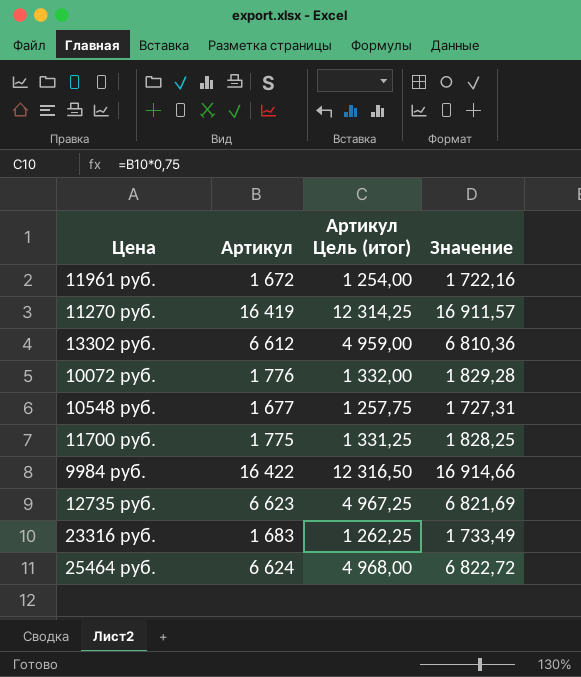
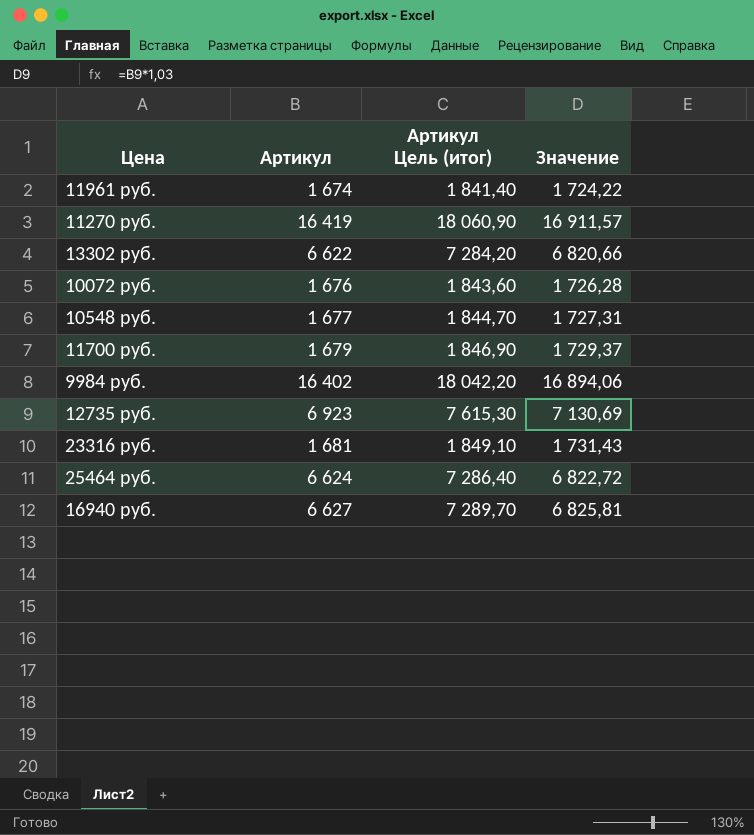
column Артикул Цель (итог) | formula: [Артикул] * 0,75 -> [Артикул] * 1,1
11961 руб. | Артикул: 1 672 -> 1 674
11961 руб. | Значение: 1 722,16 -> 1 724,22
13302 руб. | Артикул: 6 612 -> 6 622
13302 руб. | Значение: 6 810,36 -> 6 820,66
10072 руб. | Артикул: 1 776 -> 1 676
10072 руб. | Значение: 1 829,28 -> 1 726,28
11700 руб. | Артикул: 1 775 -> 1 679
11700 руб. | Значение: 1 828,25 -> 1 729,37
9984 руб. | Артикул: 16 422 -> 16 402
9984 руб. | Значение: 16 914,66 -> 16 894,06
12735 руб. | Артикул: 6 623 -> 6 923
12735 руб. | Значение: 6 821,69 -> 7 130,69
23316 руб. | Артикул: 1 683 -> 1 681
23316 руб. | Значение: 1 733,49 -> 1 731,43
row 16940 руб.: none -> 6 627 | 7 289,70 | 6 825,81

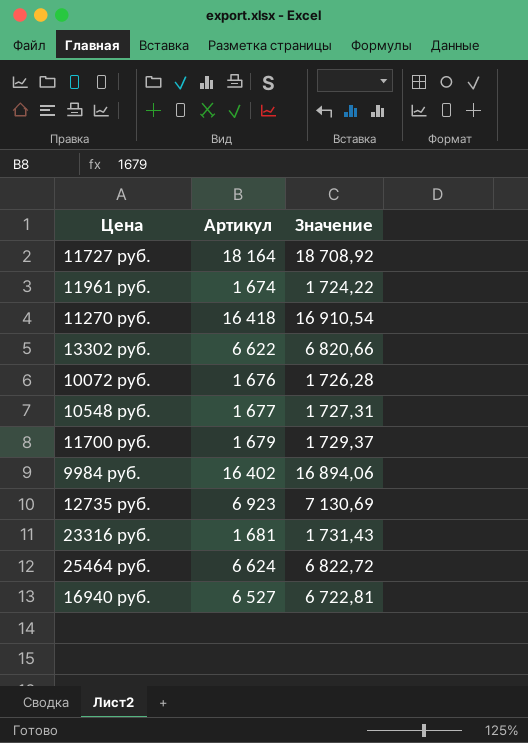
column Артикул Цель (итог) | formula: [Артикул] * 1,1 -> none
row 11727 руб.: none -> 18 164 | 18 708,92
11270 руб. | Артикул: 16 419 -> 16 418
11270 руб. | Значение: 16 911,57 -> 16 910,54
16940 руб. | Артикул: 6 627 -> 6 527
16940 руб. | Значение: 6 825,81 -> 6 722,81

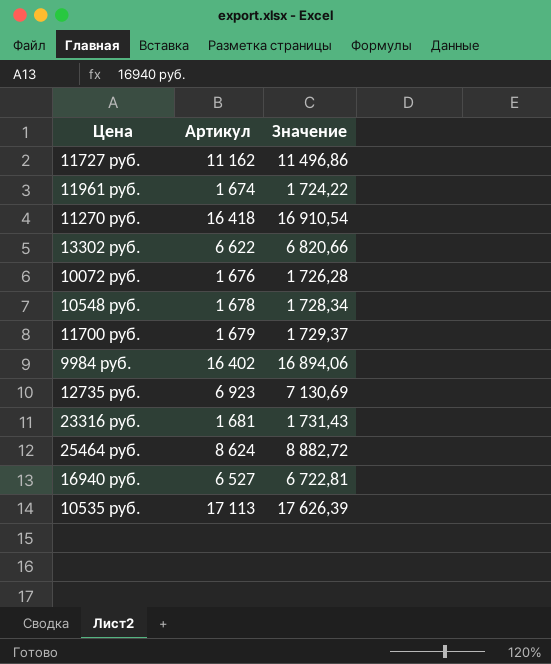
11727 руб. | Артикул: 18 164 -> 11 162
11727 руб. | Значение: 18 708,92 -> 11 496,86
10548 руб. | Артикул: 1 677 -> 1 678
10548 руб. | Значение: 1 727,31 -> 1 728,34
25464 руб. | Артикул: 6 624 -> 8 624
25464 руб. | Значение: 6 822,72 -> 8 882,72
row 10535 руб.: none -> 17 113 | 17 626,39

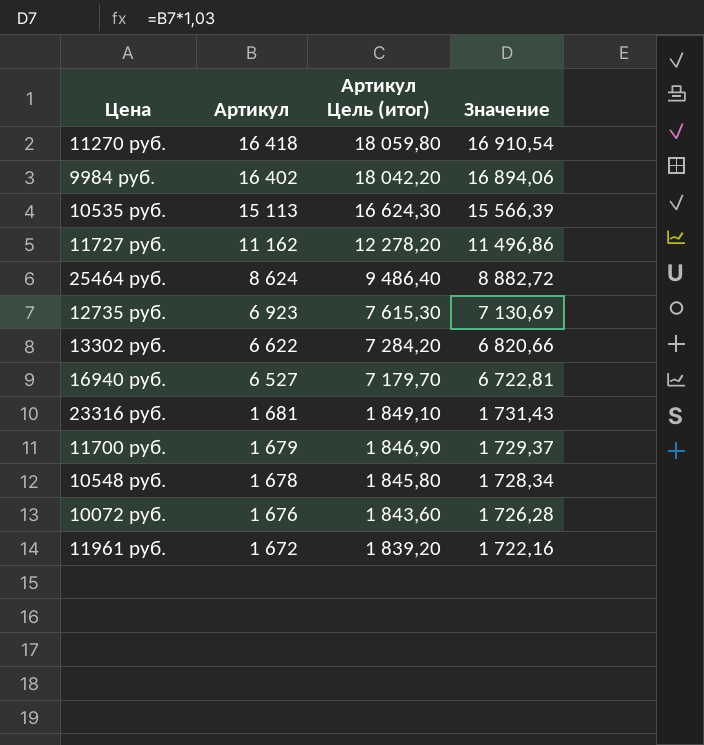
row order: none -> Артикул descending
column Артикул Цель (итог) | formula: none -> [Артикул] * 1,1
10535 руб. | Артикул: 17 113 -> 15 113
10535 руб. | Значение: 17 626,39 -> 15 566,39
11961 руб. | Артикул: 1 674 -> 1 672
11961 руб. | Значение: 1 724,22 -> 1 722,16

